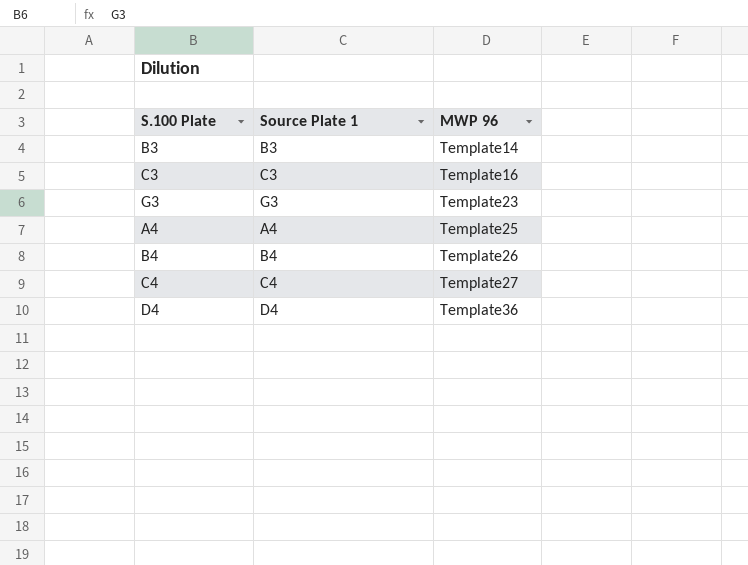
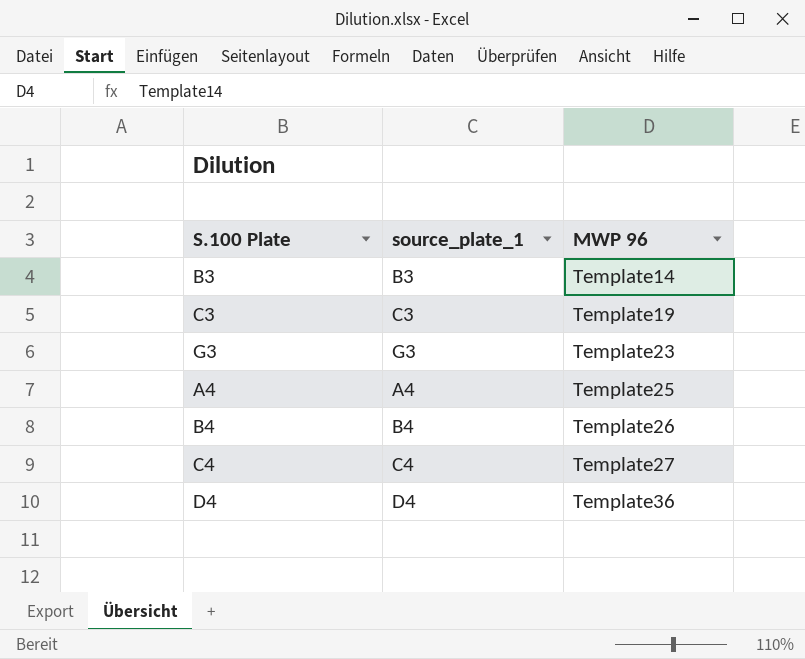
column name: Source Plate 1 -> source_plate_1
C3 | MWP 96: Template16 -> Template19

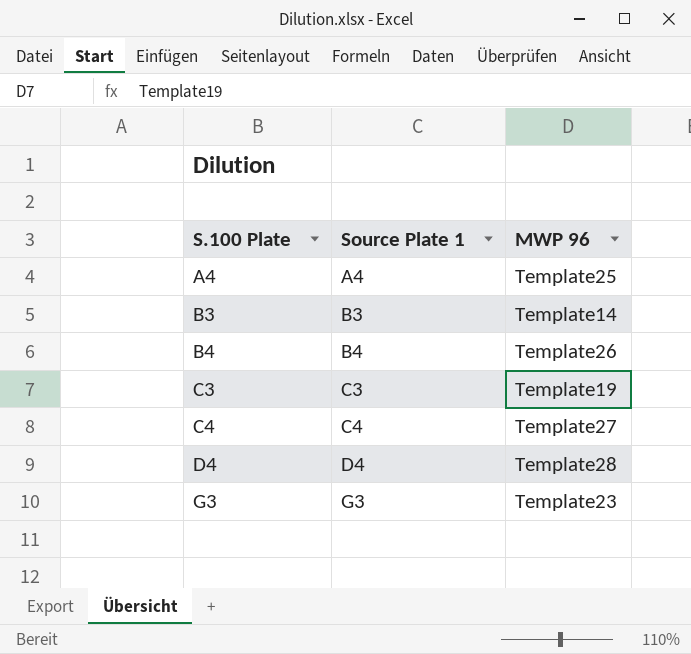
row order: MWP 96 ascending -> S.100 Plate ascending
column name: source_plate_1 -> Source Plate 1
D4 | MWP 96: Template36 -> Template28

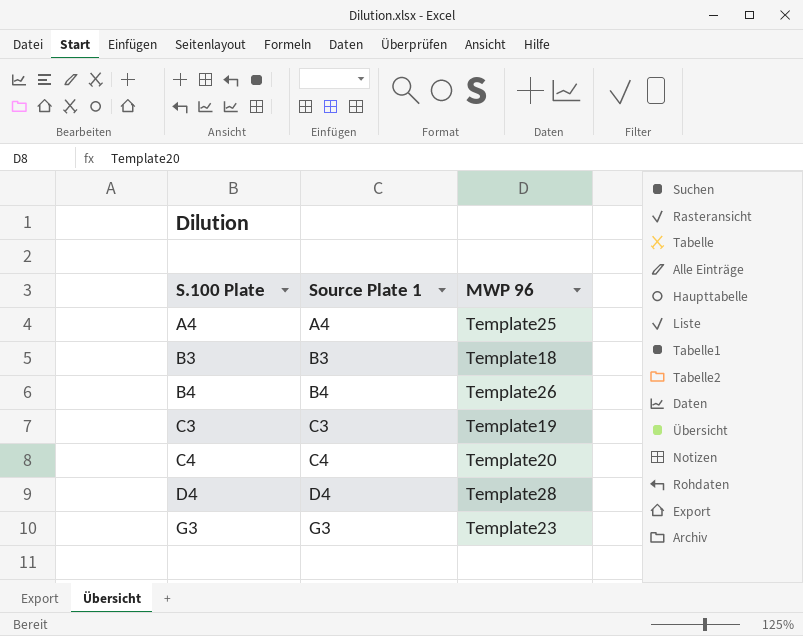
B3 | MWP 96: Template14 -> Template18
C4 | MWP 96: Template27 -> Template20

